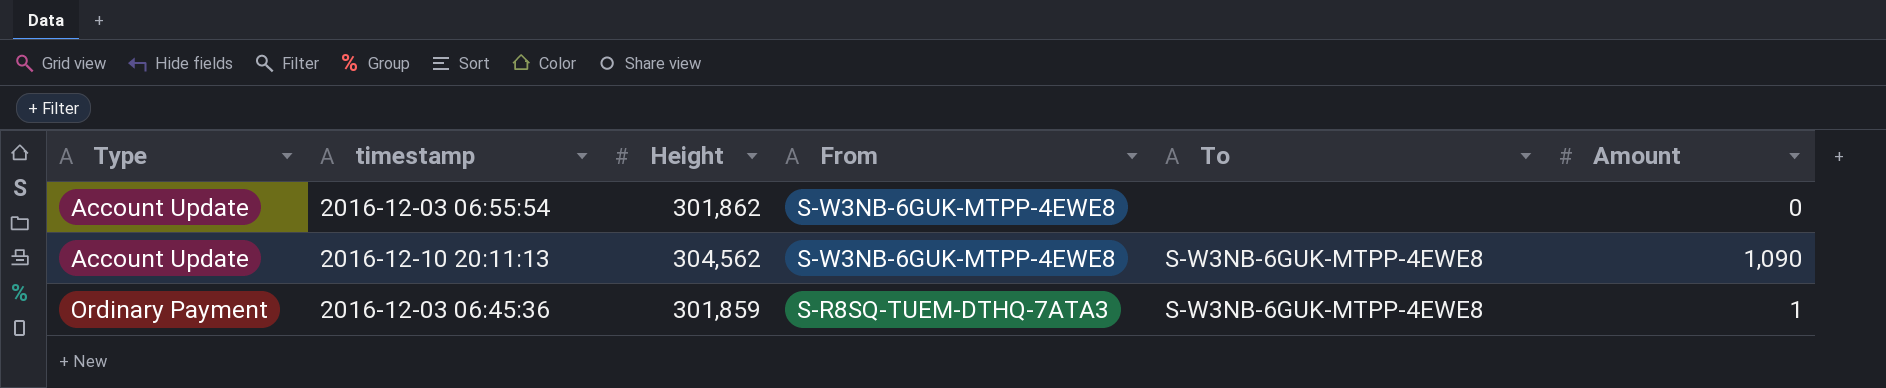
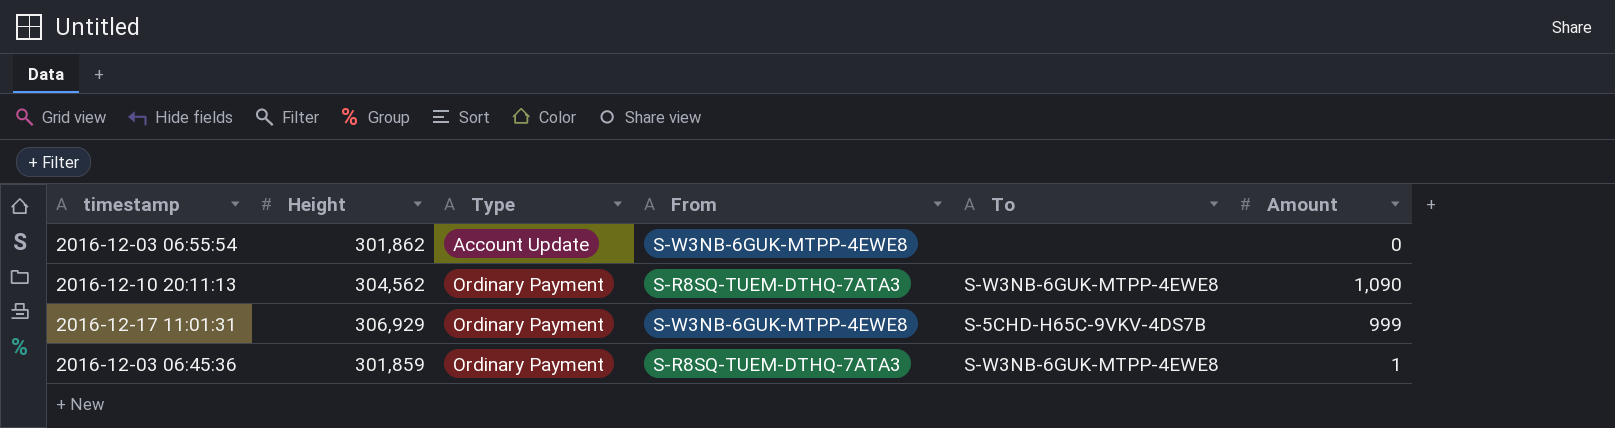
column Type | position: 1 -> 3
2016-12-10 20:11:13 | Type: Account Update -> Ordinary Payment
2016-12-10 20:11:13 | From: S-W3NB-6GUK-MTPP-4EWE8 -> S-R8SQ-TUEM-DTHQ-7ATA3
row 2016-12-17 11:01:31: none -> 306,929 | Ordinary Payment | S-W3NB-6GUK-MTPP-4EWE8 | S-5CHD-H65C-9VKV-4DS7B | 999

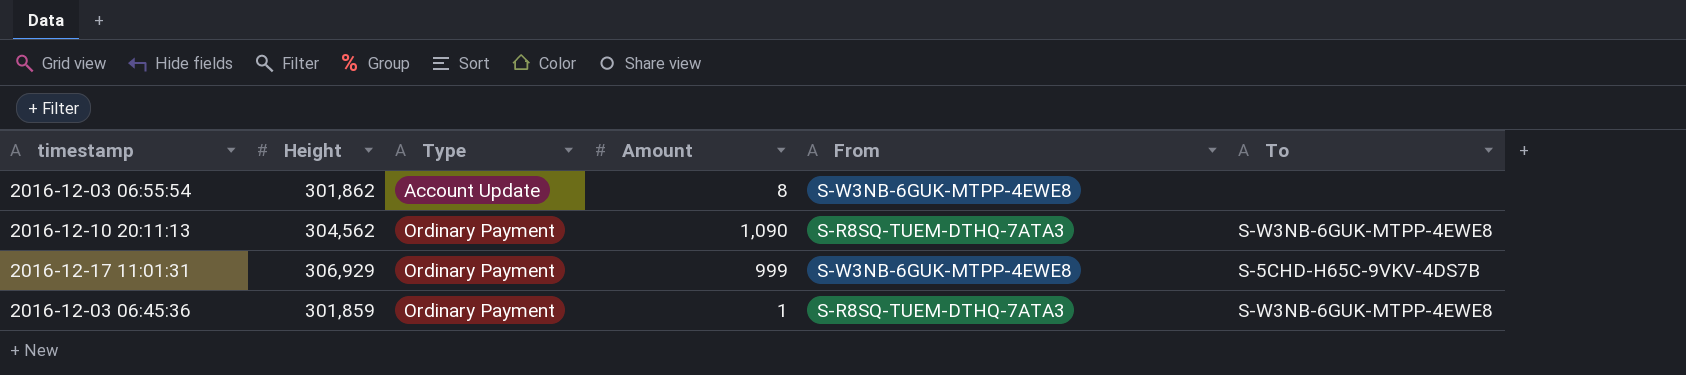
column Amount | position: 6 -> 4
2016-12-03 06:55:54 | Amount: 0 -> 8

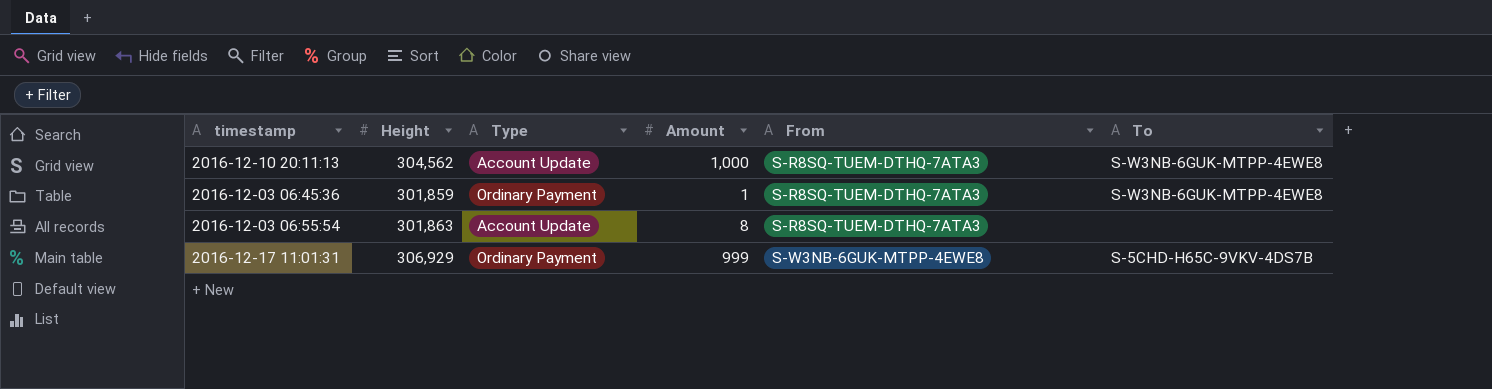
row order: Type ascending -> From ascending
2016-12-10 20:11:13 | Type: Ordinary Payment -> Account Update
2016-12-10 20:11:13 | Amount: 1,090 -> 1,000
2016-12-03 06:55:54 | Height: 301,862 -> 301,863
2016-12-03 06:55:54 | From: S-W3NB-6GUK-MTPP-4EWE8 -> S-R8SQ-TUEM-DTHQ-7ATA3

